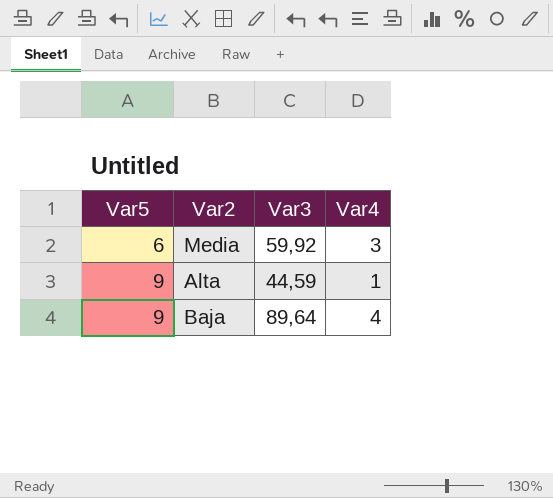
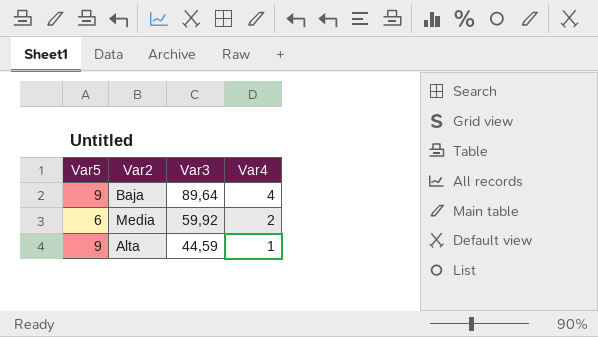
row order: Var5 ascending -> Var3 descending
Media | Var4: 3 -> 2

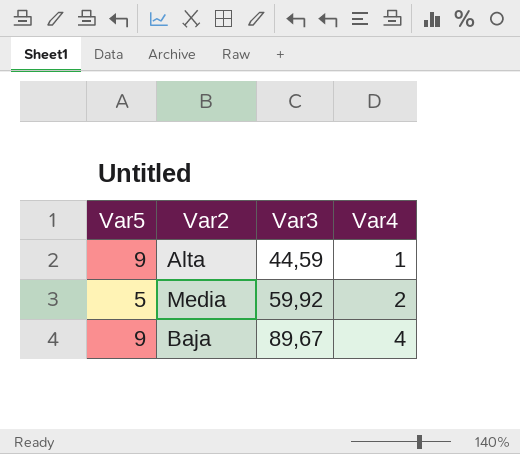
row order: Var3 descending -> Var3 ascending
Media | Var5: 6 -> 5
Baja | Var3: 89,64 -> 89,67

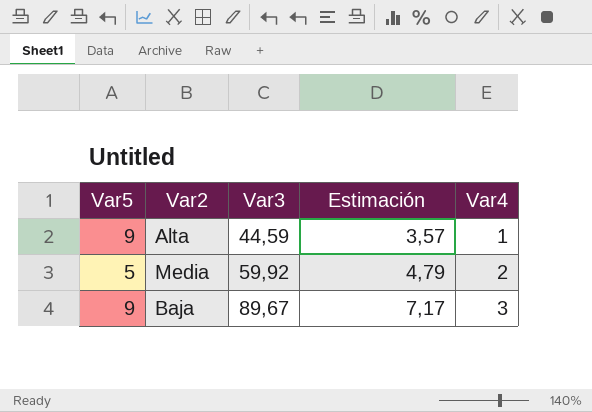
column Estimación | formula: none -> [Var3] * 0,08
Baja | Var4: 4 -> 3

